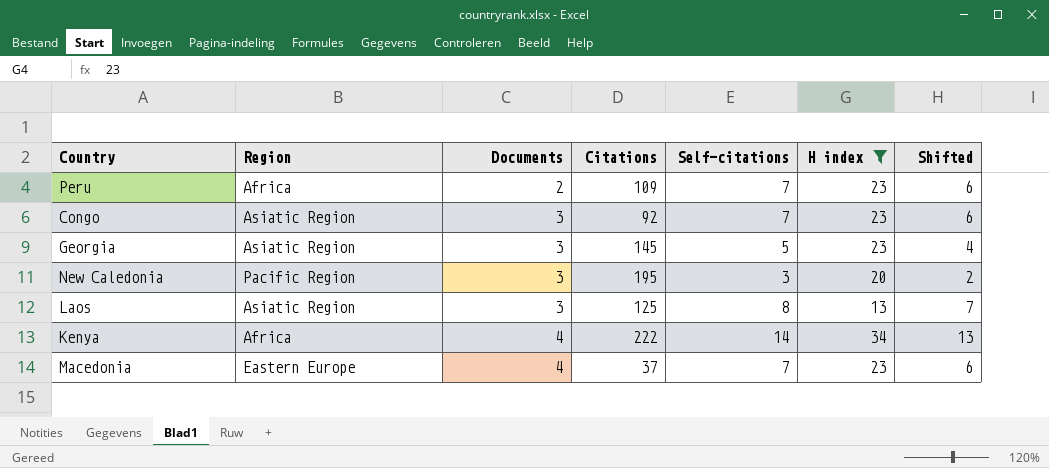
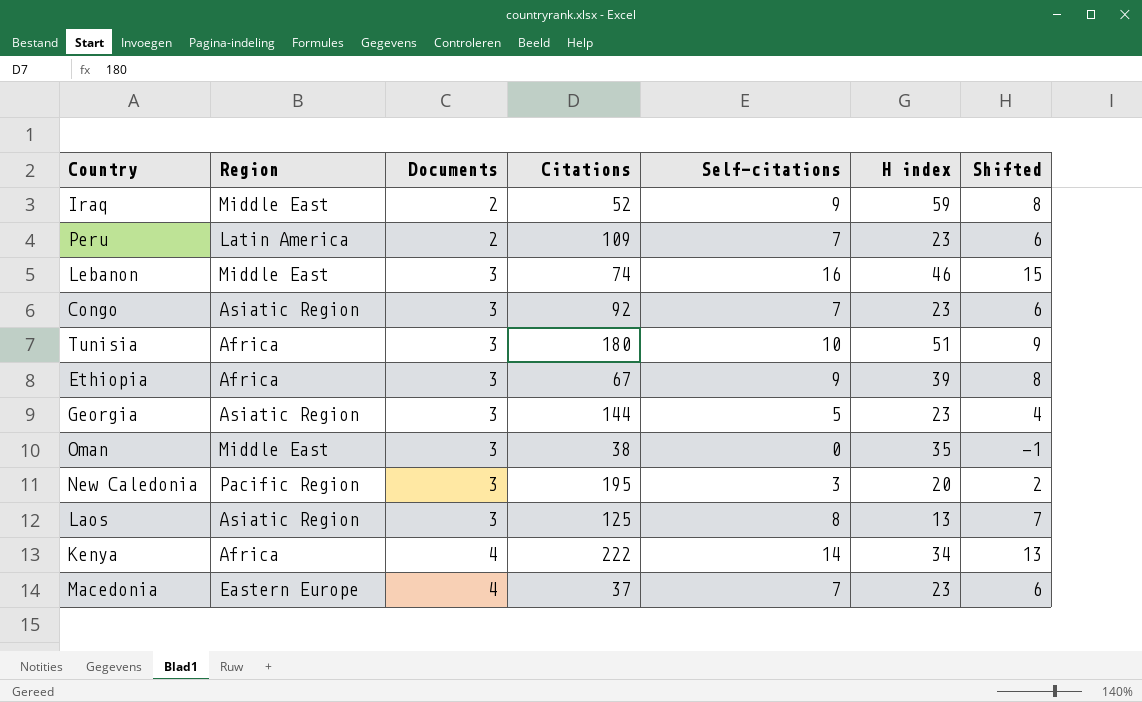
filter: H index <= 34 -> none
Peru | Region: Africa -> Latin America
Georgia | Citations: 145 -> 144

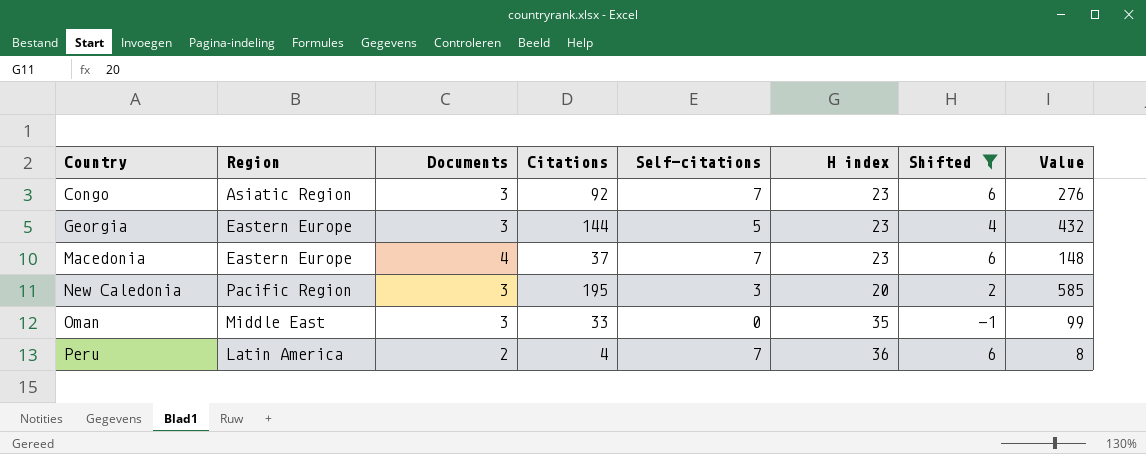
filter: none -> Shifted <= 6
row order: Documents ascending -> Country ascending
column Value | formula: none -> [Documents] * [Citations]
Georgia | Region: Asiatic Region -> Eastern Europe
Oman | Citations: 38 -> 33
Peru | Citations: 109 -> 4
Peru | H index: 23 -> 36

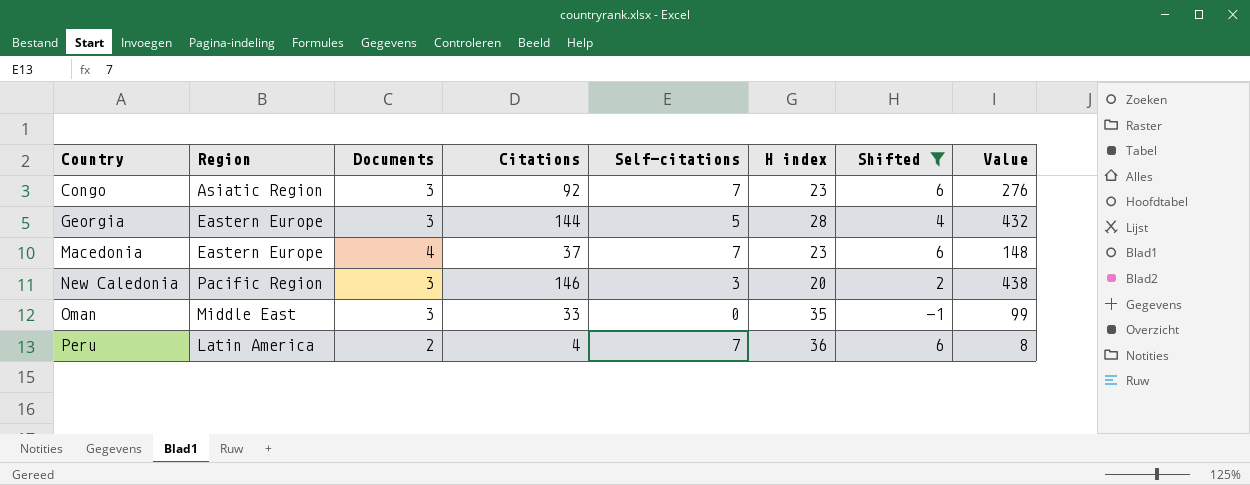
Georgia | H index: 23 -> 28
New Caledonia | Citations: 195 -> 146
New Caledonia | Value: 585 -> 438

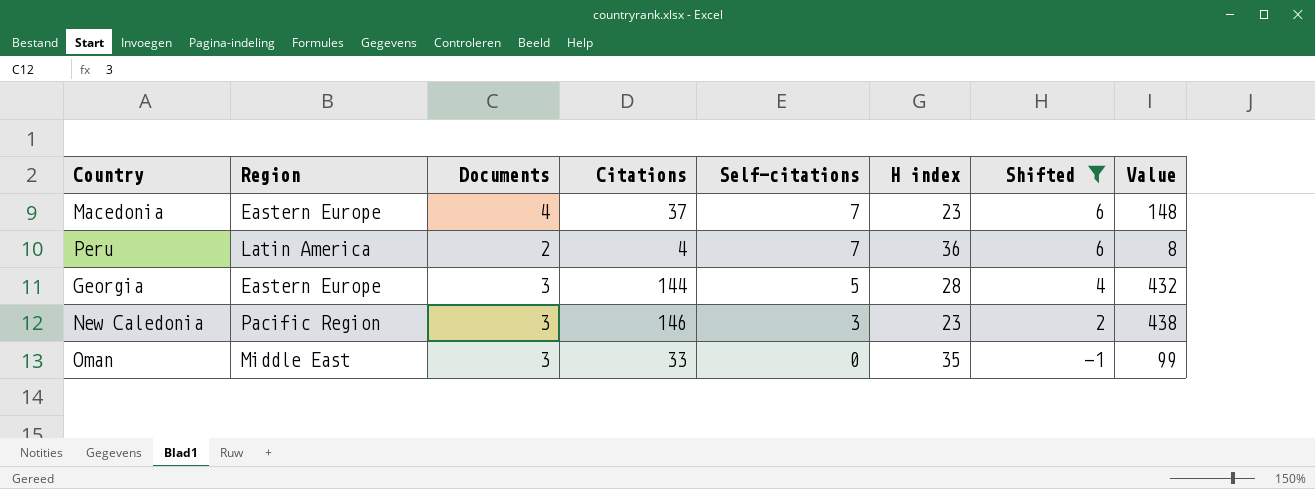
row order: Country ascending -> Self-citations descending
row Congo: Asiatic Region | 3 | 92 | 7 | 23 | 6 | 276 -> none
New Caledonia | H index: 20 -> 23

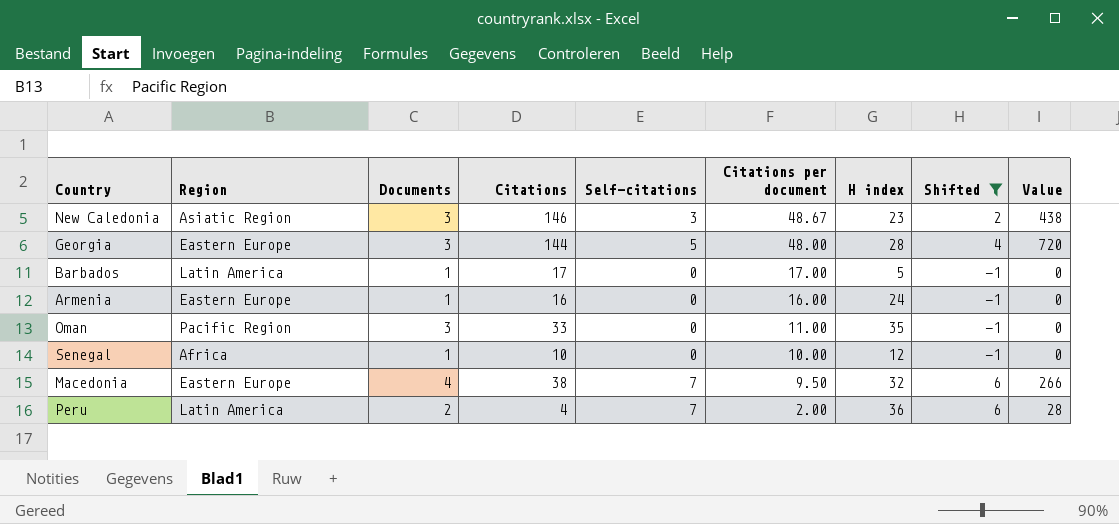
row order: Self-citations descending -> Citations per document descending
column Citations per document | formula: none -> [Citations] / [Documents]
column Value | formula: [Documents] * [Citations] -> [Citations] * [Self-citations]
New Caledonia | Region: Pacific Region -> Asiatic Region
row Barbados: none -> Latin America | 1 | 17 | 0 | 17.00 | 5 | -1 | 0
row Armenia: none -> Eastern Europe | 1 | 16 | 0 | 16.00 | 24 | -1 | 0
Oman | Region: Middle East -> Pacific Region
row Senegal: none -> Africa | 1 | 10 | 0 | 10.00 | 12 | -1 | 0
Macedonia | Citations: 37 -> 38
Macedonia | H index: 23 -> 32

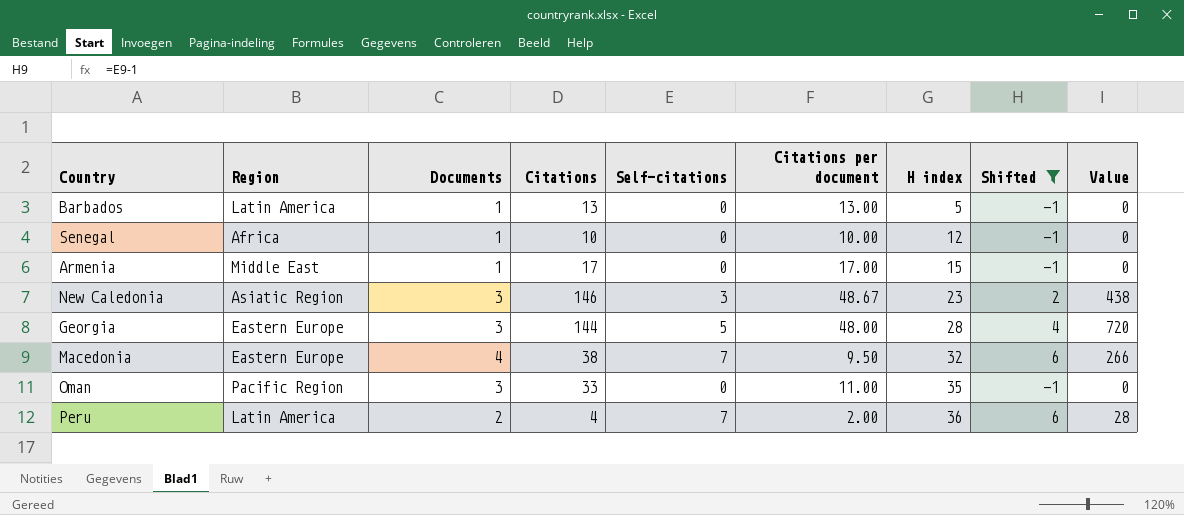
row order: Citations per document descending -> H index ascending
Barbados | Citations: 17 -> 13
Barbados | Citations per document: 17.00 -> 13.00
Armenia | Region: Eastern Europe -> Middle East
Armenia | Citations: 16 -> 17
Armenia | Citations per document: 16.00 -> 17.00
Armenia | H index: 24 -> 15

